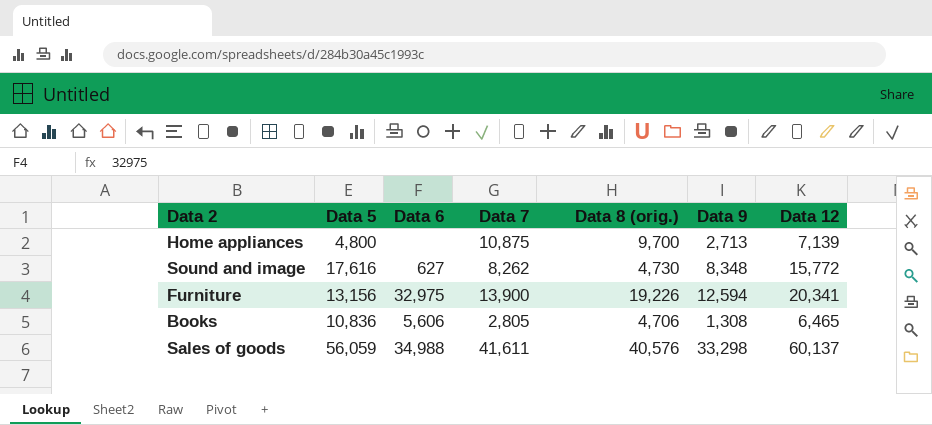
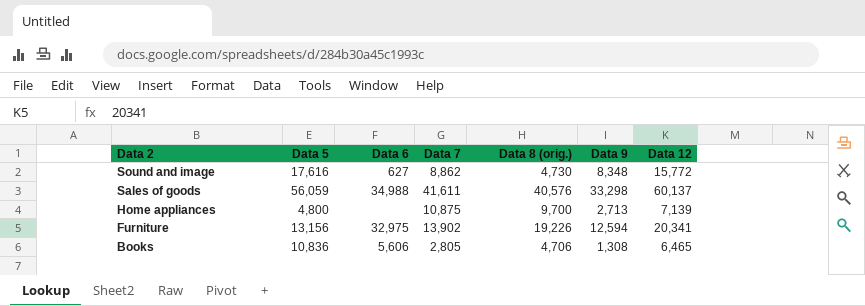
row order: none -> Data 2 descending
Sound and image | Data 7: 8,262 -> 8,862
Furniture | Data 7: 13,900 -> 13,902

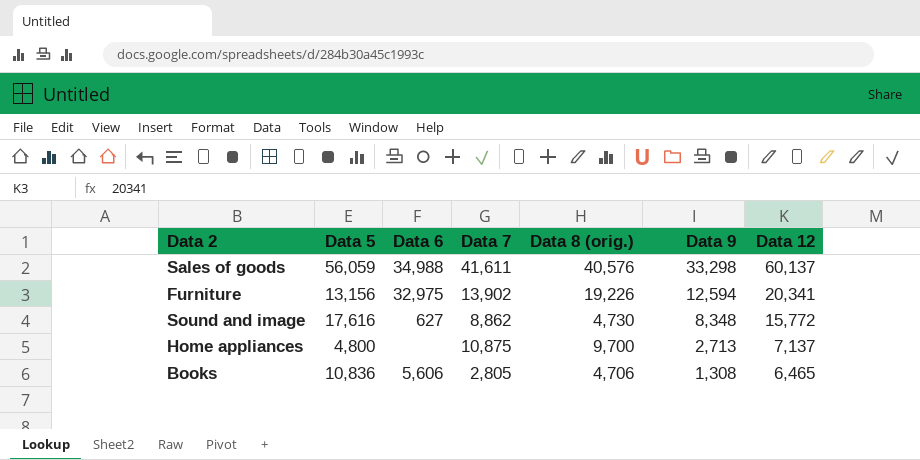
row order: Data 2 descending -> Data 9 descending
Home appliances | Data 12: 7,139 -> 7,137

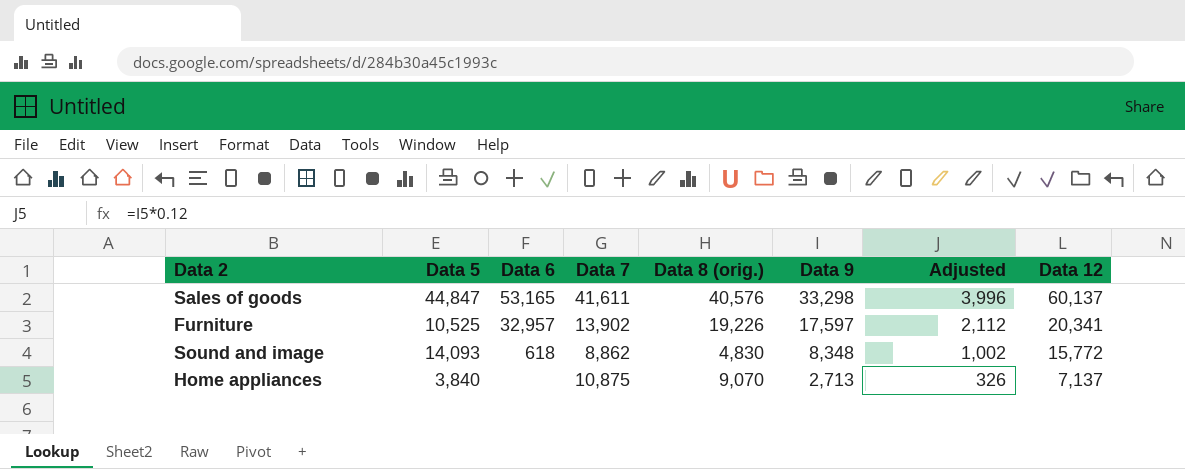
column Adjusted | formula: none -> [Data 9] * 0.12
row Books: 10,836 | 5,606 | 2,805 | 4,706 | 1,308 | 6,465 -> none
Sales of goods | Data 5: 56,059 -> 44,847
Sales of goods | Data 6: 34,988 -> 53,165
Furniture | Data 5: 13,156 -> 10,525
Furniture | Data 6: 32,975 -> 32,957
Furniture | Data 9: 12,594 -> 17,597
Sound and image | Data 5: 17,616 -> 14,093
Sound and image | Data 6: 627 -> 618
Sound and image | Data 8 (orig.): 4,730 -> 4,830
Home appliances | Data 5: 4,800 -> 3,840
Home appliances | Data 8 (orig.): 9,700 -> 9,070

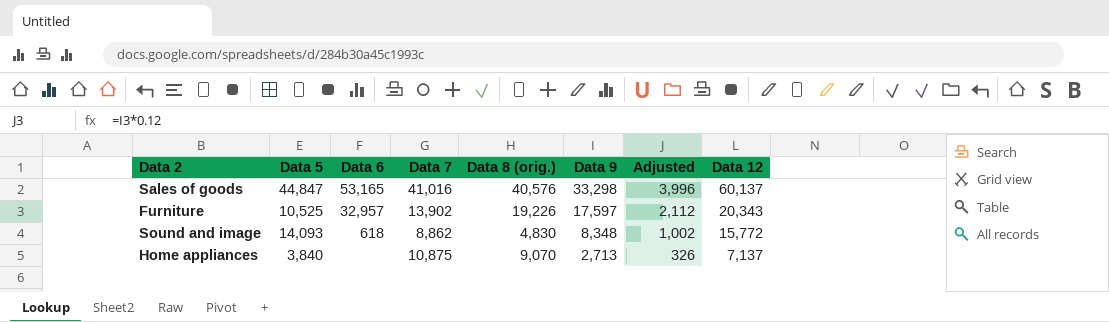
Sales of goods | Data 7: 41,611 -> 41,016
Furniture | Data 12: 20,341 -> 20,343

